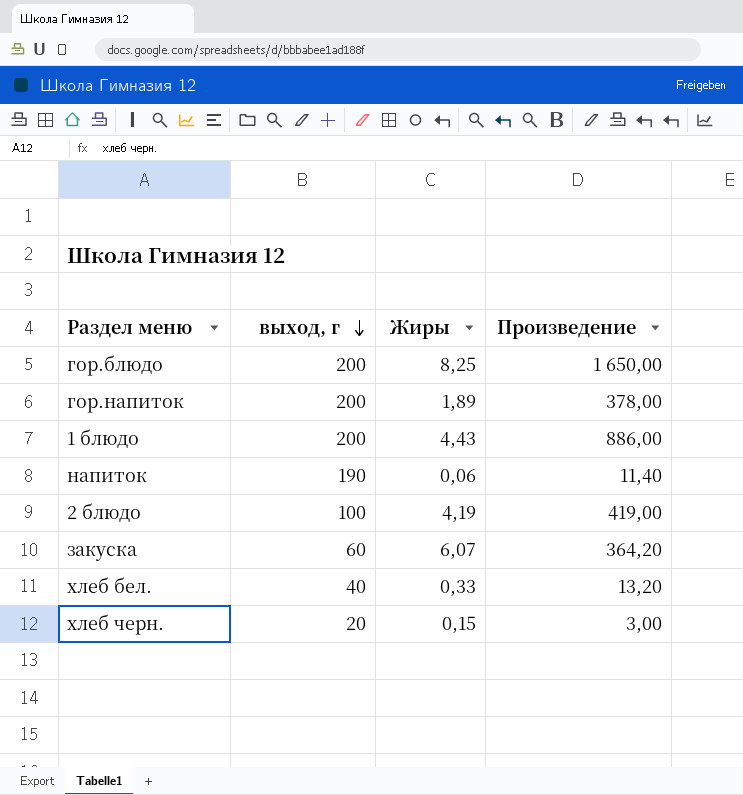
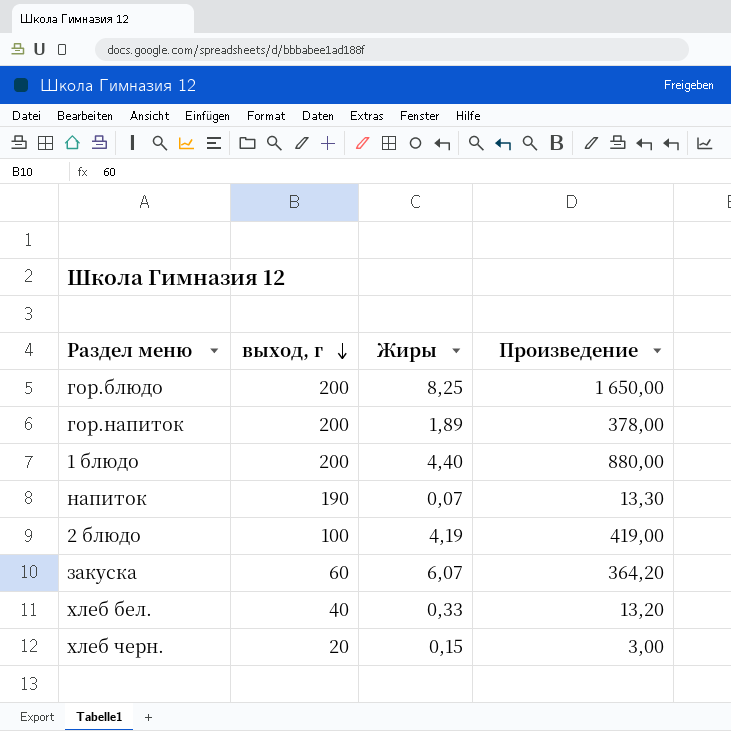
1 блюдо | Жиры: 4,43 -> 4,40
1 блюдо | Произведение: 886,00 -> 880,00
напиток | Жиры: 0,06 -> 0,07
напиток | Произведение: 11,40 -> 13,30

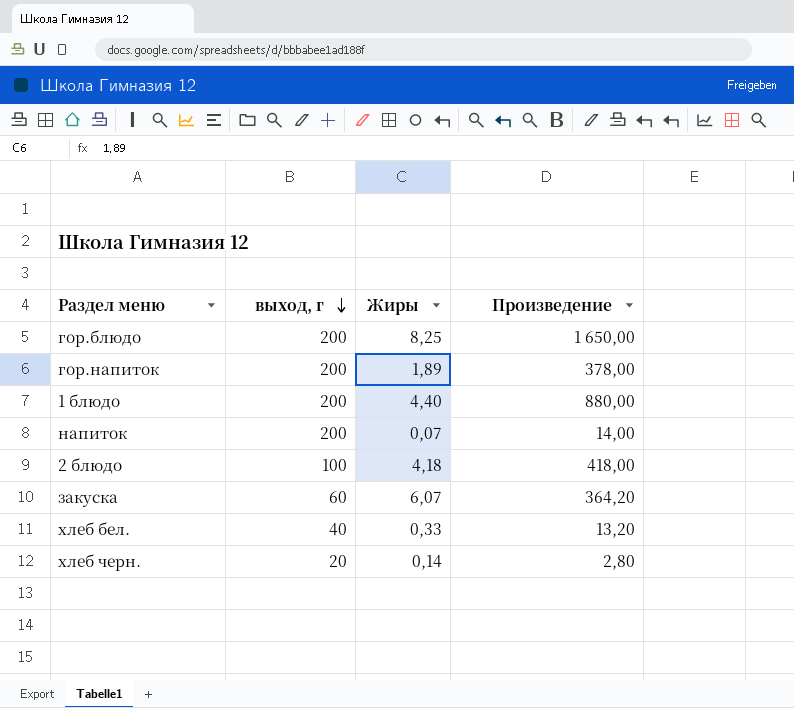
напиток | выход, г: 190 -> 200
напиток | Произведение: 13,30 -> 14,00
2 блюдо | Жиры: 4,19 -> 4,18
2 блюдо | Произведение: 419,00 -> 418,00
хлеб черн. | Жиры: 0,15 -> 0,14
хлеб черн. | Произведение: 3,00 -> 2,80

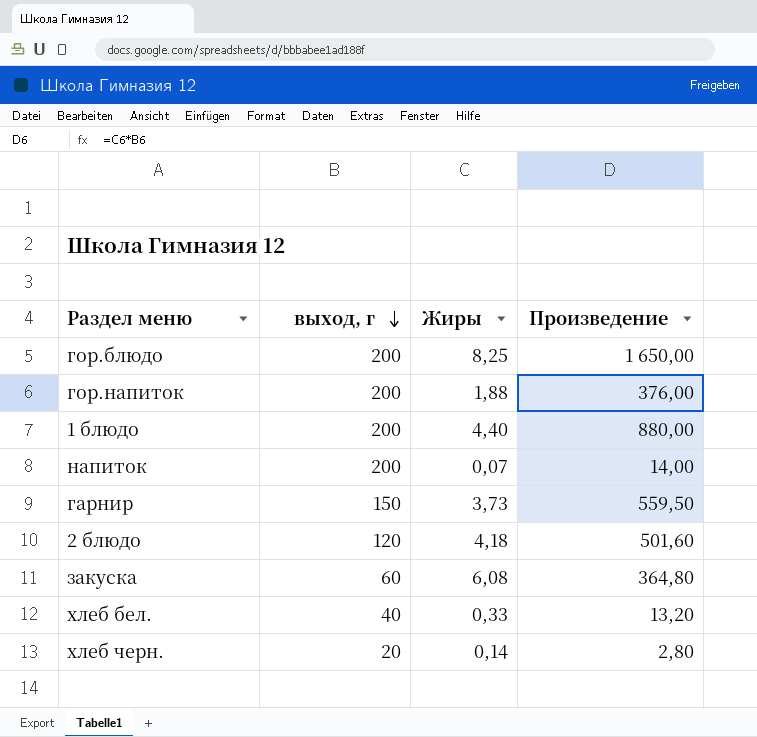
гор.напиток | Жиры: 1,89 -> 1,88
гор.напиток | Произведение: 378,00 -> 376,00
row гарнир: none -> 150 | 3,73 | 559,50
2 блюдо | выход, г: 100 -> 120
2 блюдо | Произведение: 418,00 -> 501,60
закуска | Жиры: 6,07 -> 6,08
закуска | Произведение: 364,20 -> 364,80

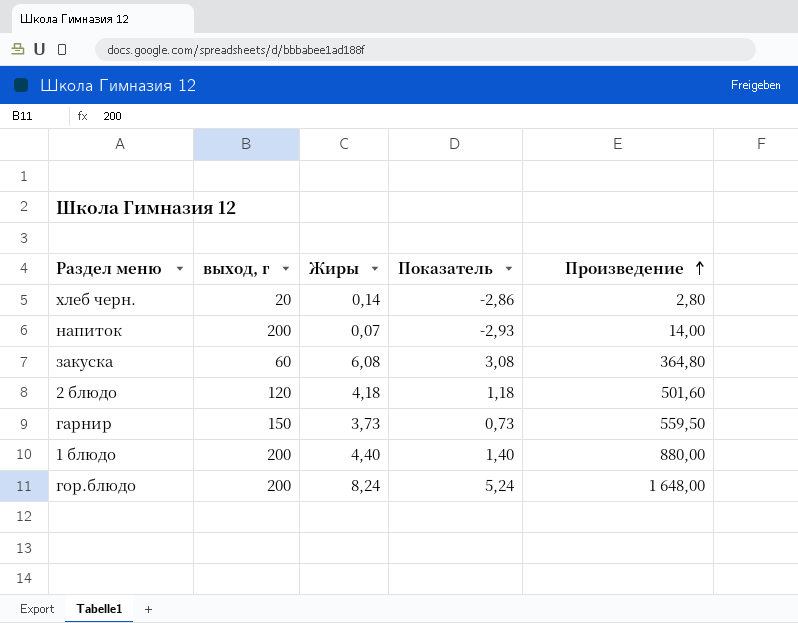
row order: выход, г descending -> Произведение ascending
column Показатель | formula: none -> [Жиры] - 3
row гор.напиток: 200 | 1,88 | 376,00 -> none
row хлеб бел.: 40 | 0,33 | 13,20 -> none
гор.блюдо | Жиры: 8,25 -> 8,24
гор.блюдо | Произведение: 1 650,00 -> 1 648,00

